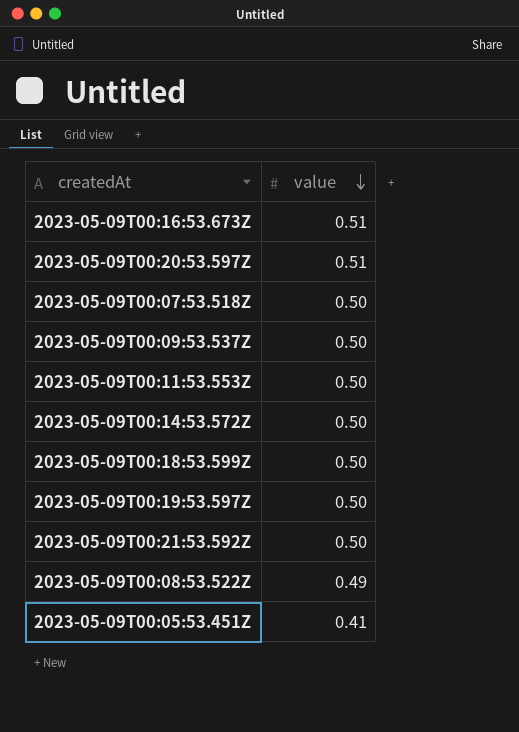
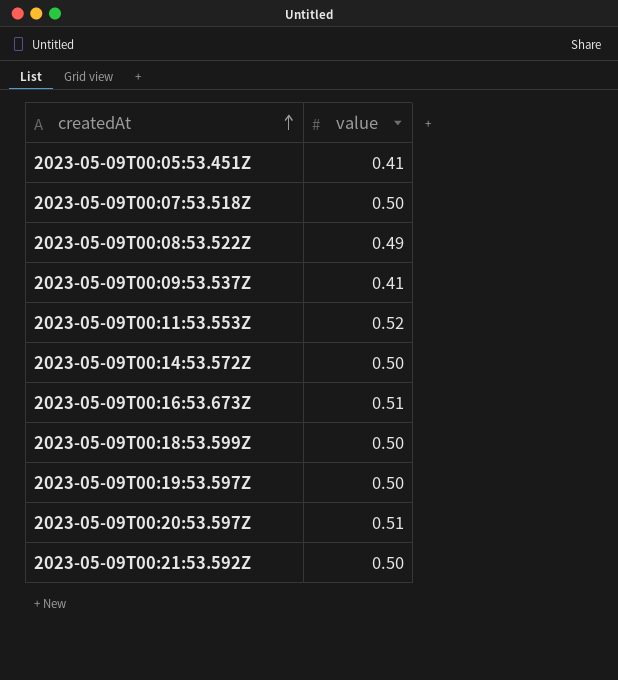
row order: value descending -> createdAt ascending
2023-05-09T00:09:53.537Z | value: 0.50 -> 0.41
2023-05-09T00:11:53.553Z | value: 0.50 -> 0.52

